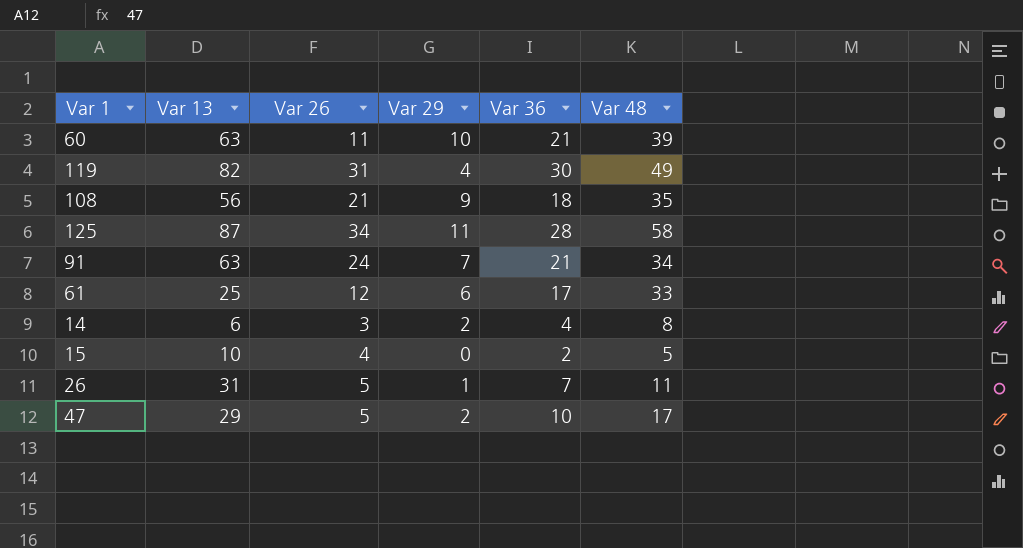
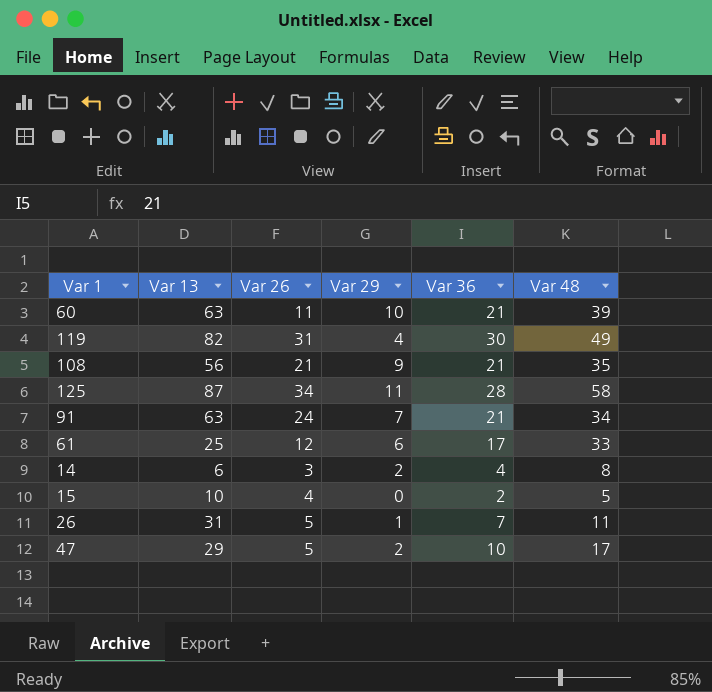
108 | Var 36: 18 -> 21

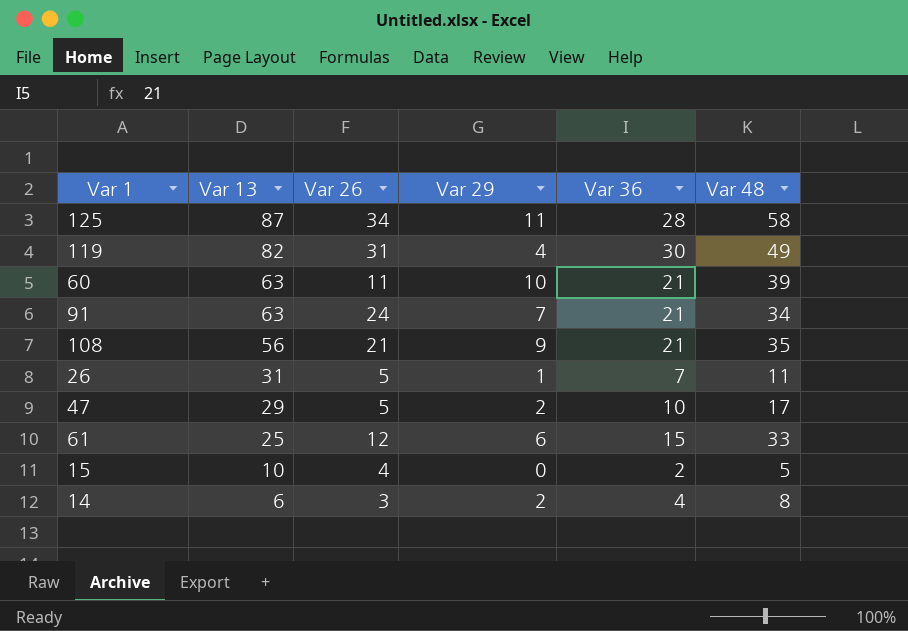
row order: none -> Var 13 descending
61 | Var 36: 17 -> 15

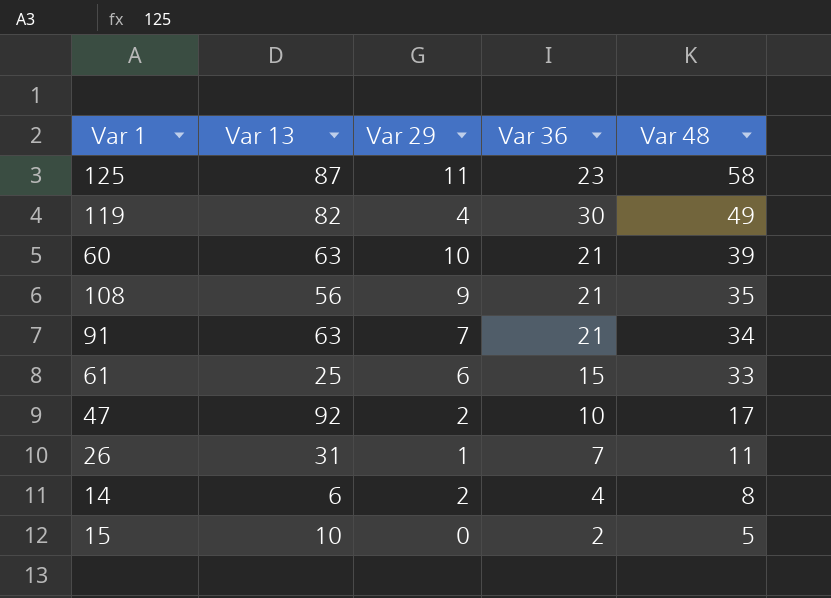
row order: Var 13 descending -> Var 48 descending
column Var 26 | position: 3 -> none
125 | Var 36: 28 -> 23
47 | Var 13: 29 -> 92

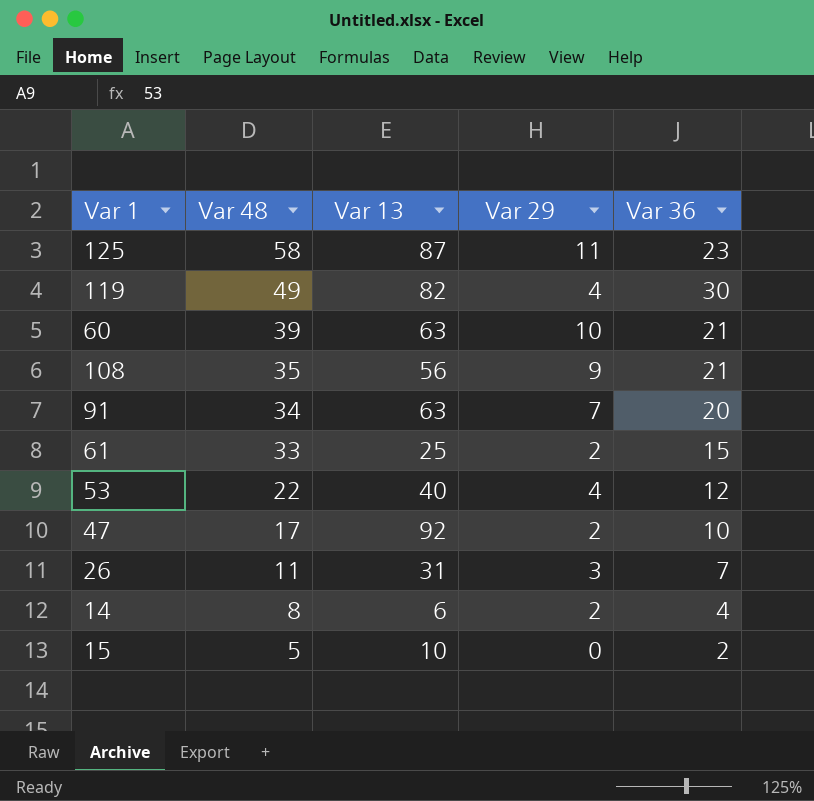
column Var 48 | position: 5 -> 2
91 | Var 36: 21 -> 20
61 | Var 29: 6 -> 2
row 53: none -> 22 | 40 | 4 | 12
26 | Var 29: 1 -> 3

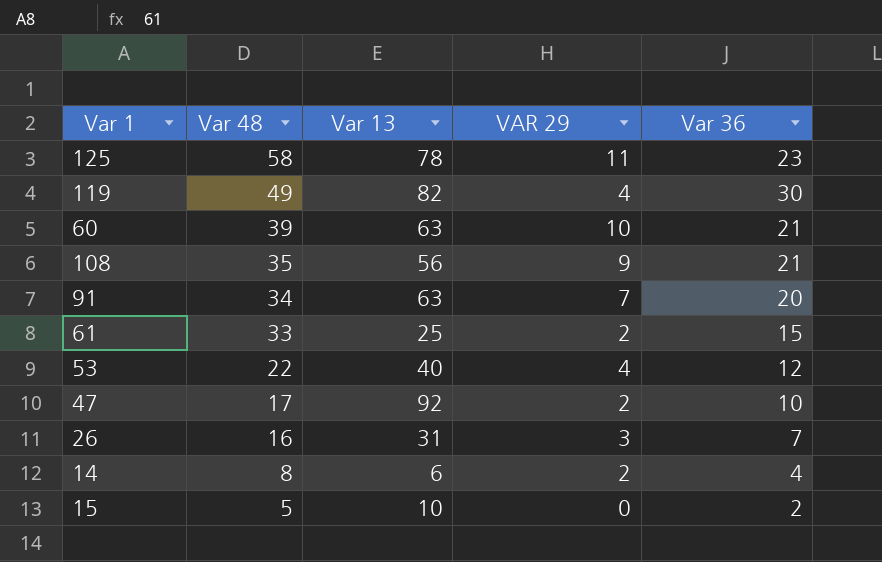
column name: Var 29 -> VAR 29
125 | Var 13: 87 -> 78
26 | Var 48: 11 -> 16

